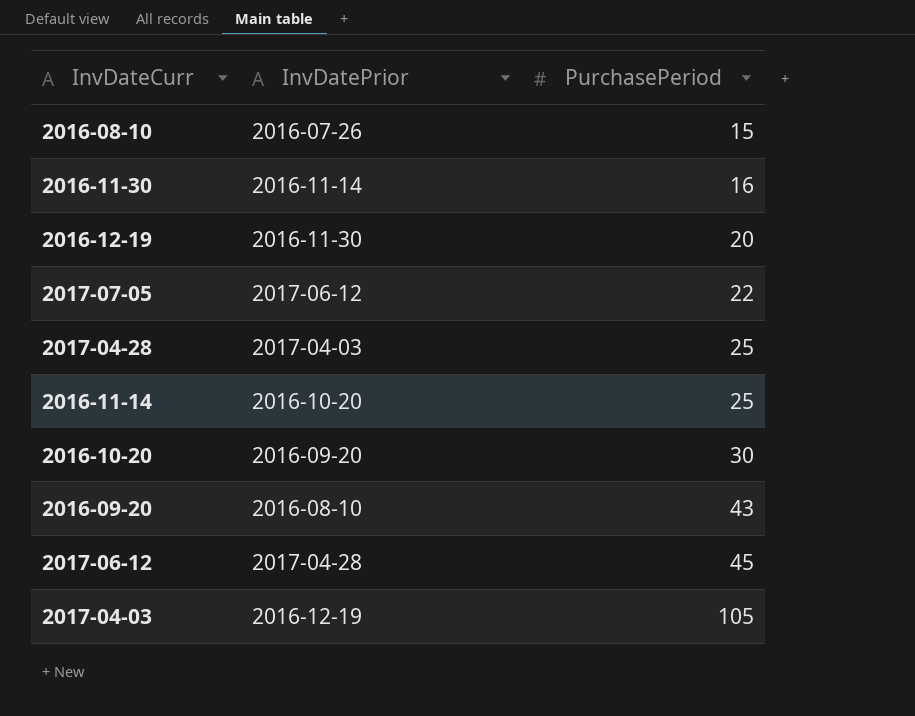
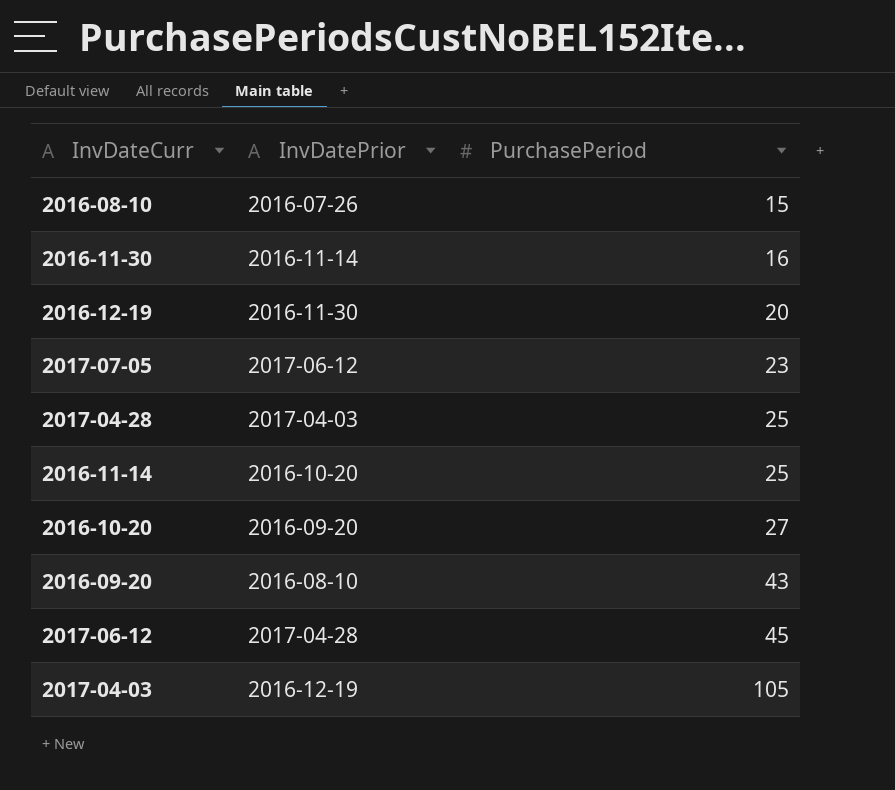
2017-07-05 | PurchasePeriod: 22 -> 23
2016-10-20 | PurchasePeriod: 30 -> 27

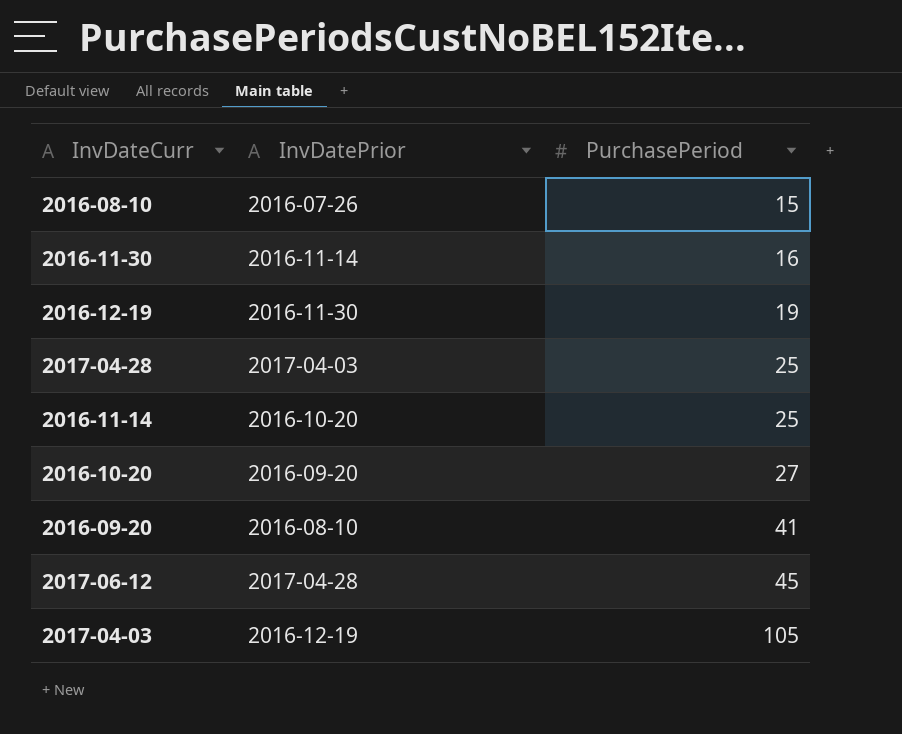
row 2017-07-05: 2017-06-12 | 23 -> none
2016-12-19 | PurchasePeriod: 20 -> 19
2016-09-20 | PurchasePeriod: 43 -> 41

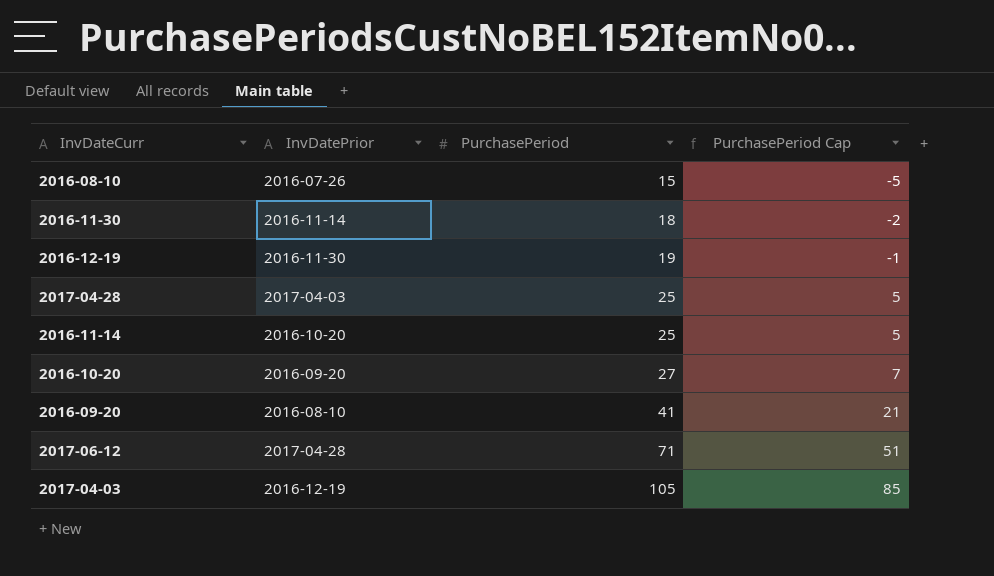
column PurchasePeriod Cap | formula: none -> [PurchasePeriod] - 20
2016-11-30 | PurchasePeriod: 16 -> 18
2017-06-12 | PurchasePeriod: 45 -> 71

